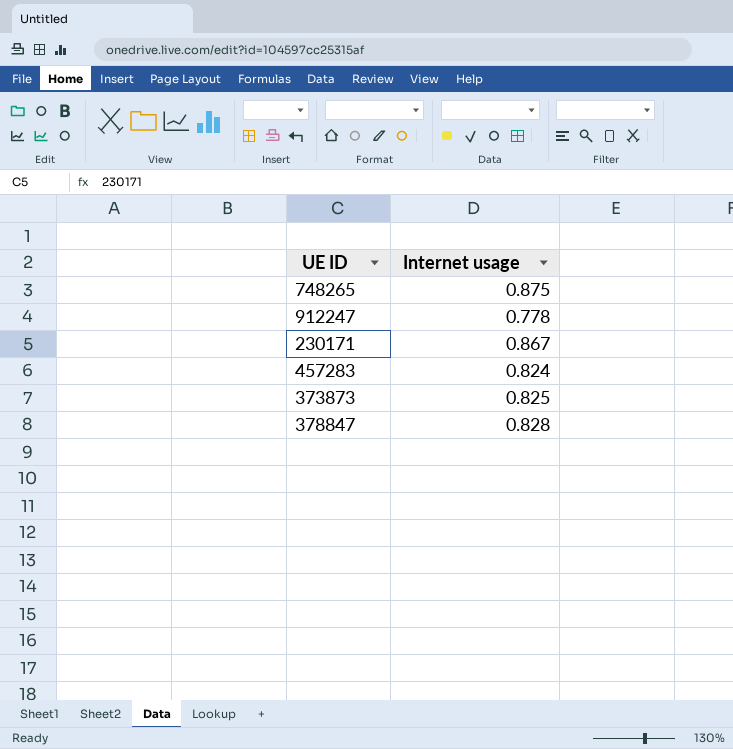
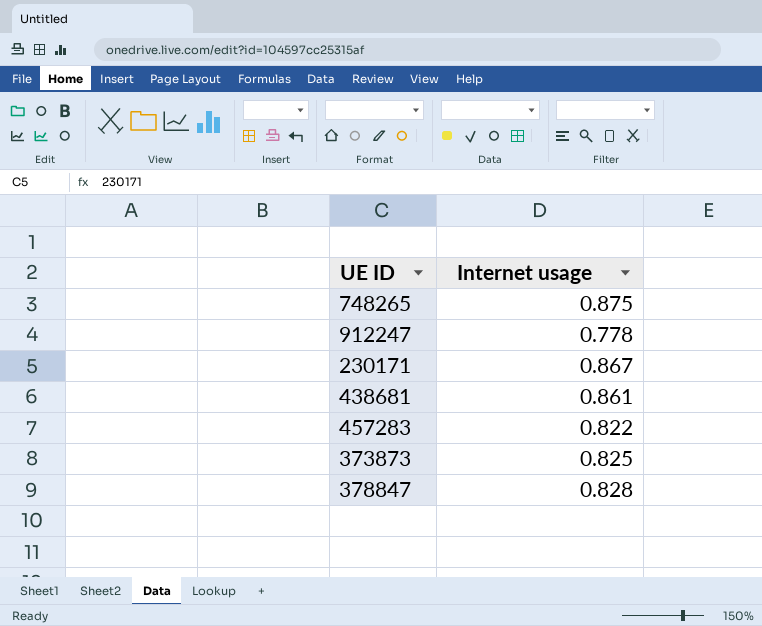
row 438681: none -> 0.861
457283 | Internet usage: 0.824 -> 0.822

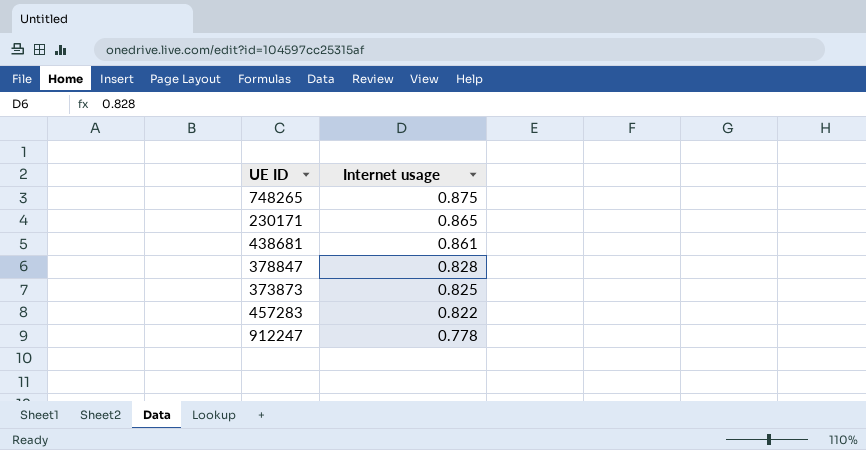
row order: none -> Internet usage descending
230171 | Internet usage: 0.867 -> 0.865

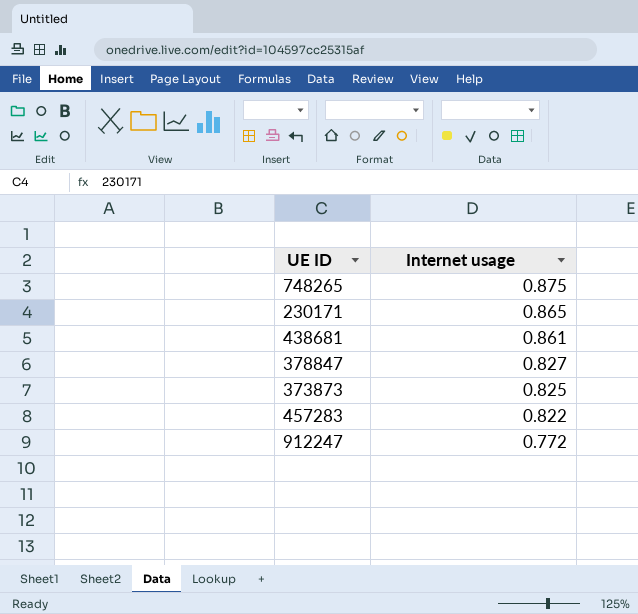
378847 | Internet usage: 0.828 -> 0.827
912247 | Internet usage: 0.778 -> 0.772

